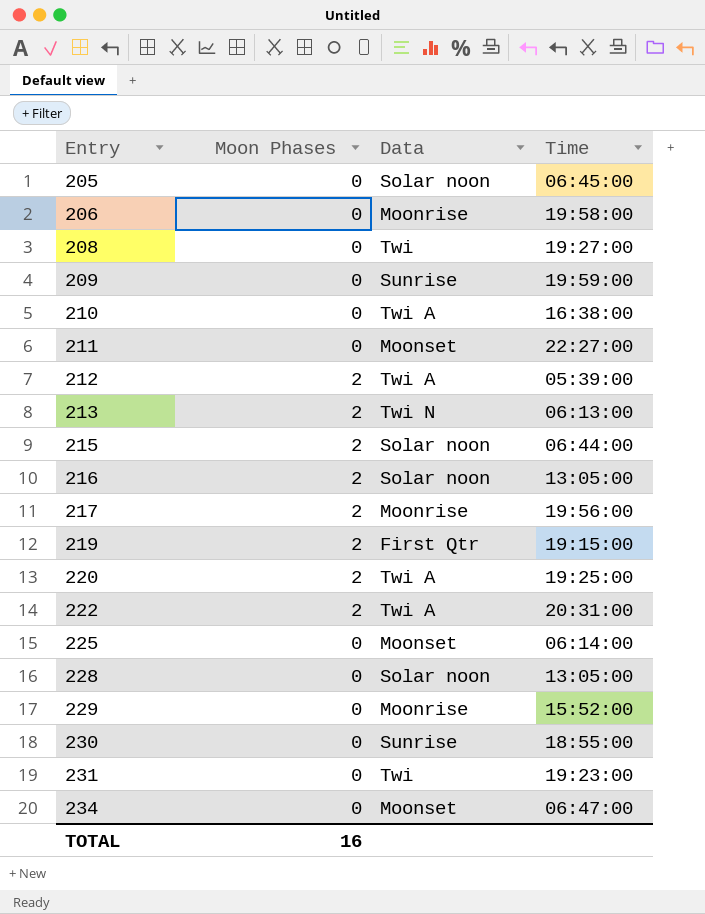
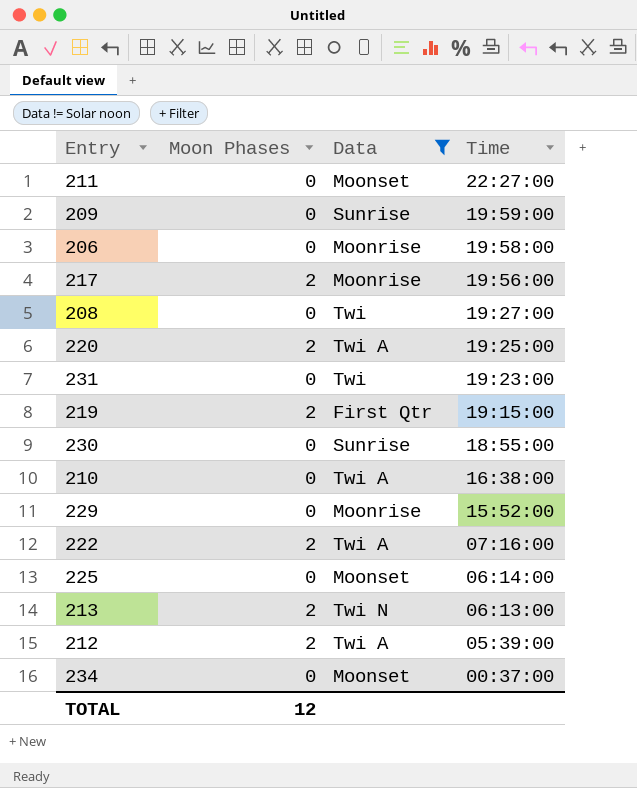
filter: none -> Data != Solar noon
row order: Entry ascending -> Time descending
222 | Time: 20:31:00 -> 07:16:00
234 | Time: 06:47:00 -> 00:37:00
TOTAL | Moon Phases: 16 -> 12

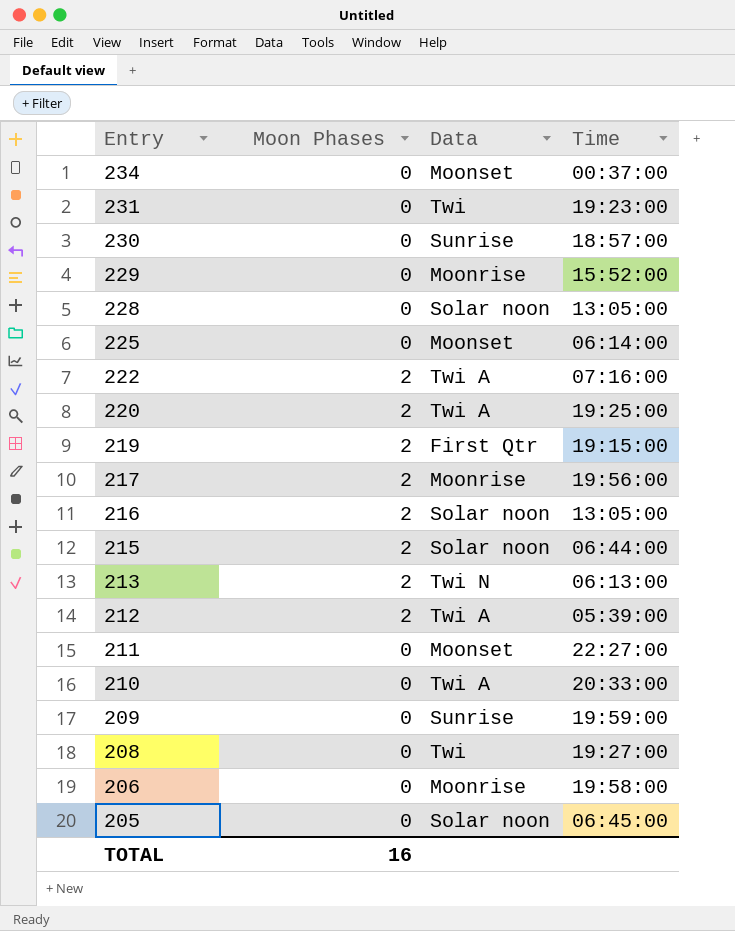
filter: Data != Solar noon -> none
row order: Time descending -> Entry descending
230 | Time: 18:55:00 -> 18:57:00
210 | Time: 16:38:00 -> 20:33:00
TOTAL | Moon Phases: 12 -> 16

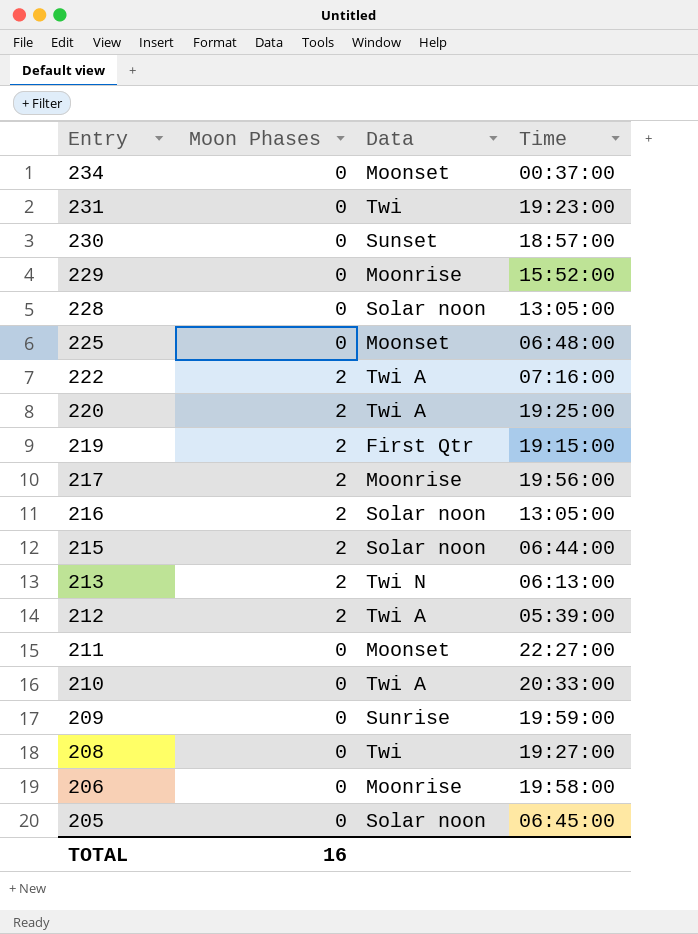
230 | Data: Sunrise -> Sunset
225 | Time: 06:14:00 -> 06:48:00

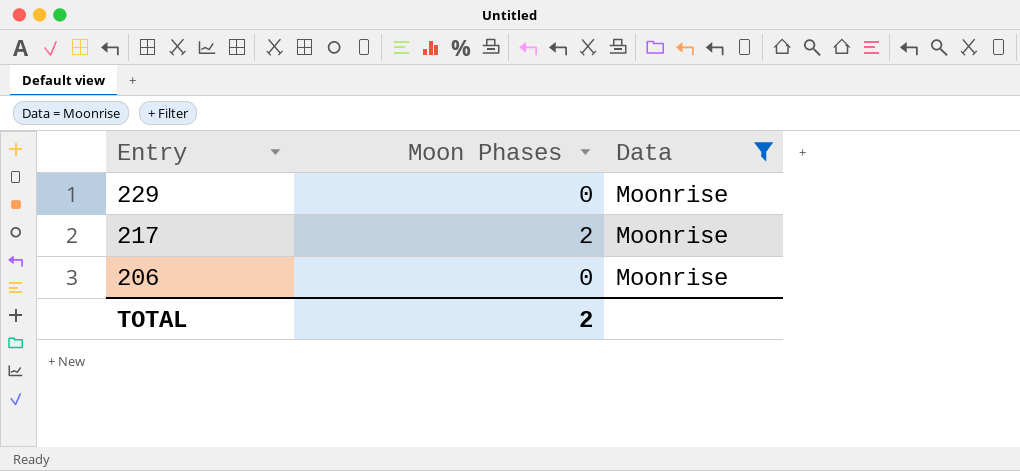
filter: none -> Data = Moonrise
column Time | position: 4 -> none
TOTAL | Moon Phases: 16 -> 2

